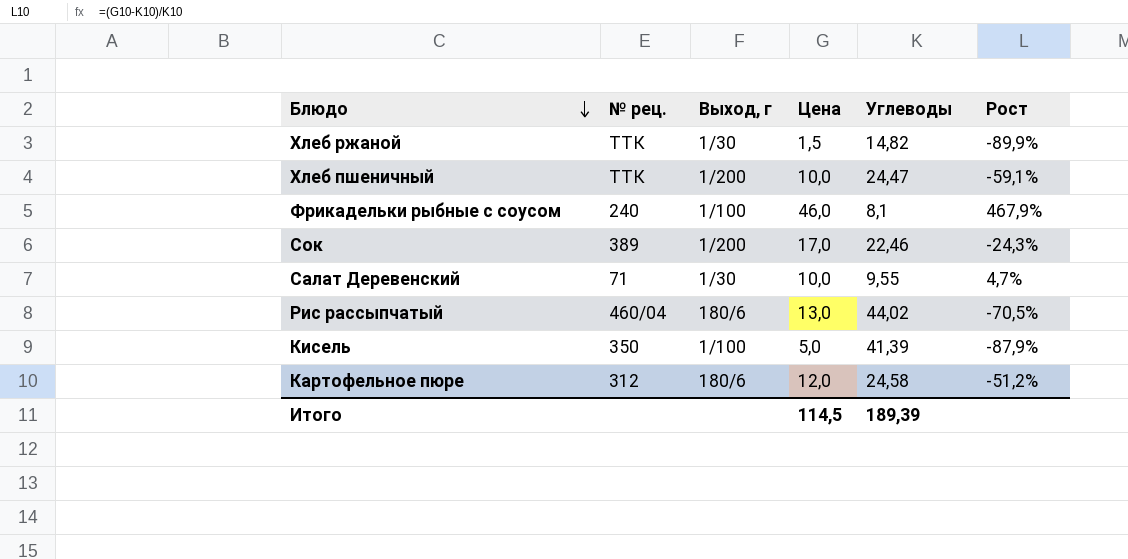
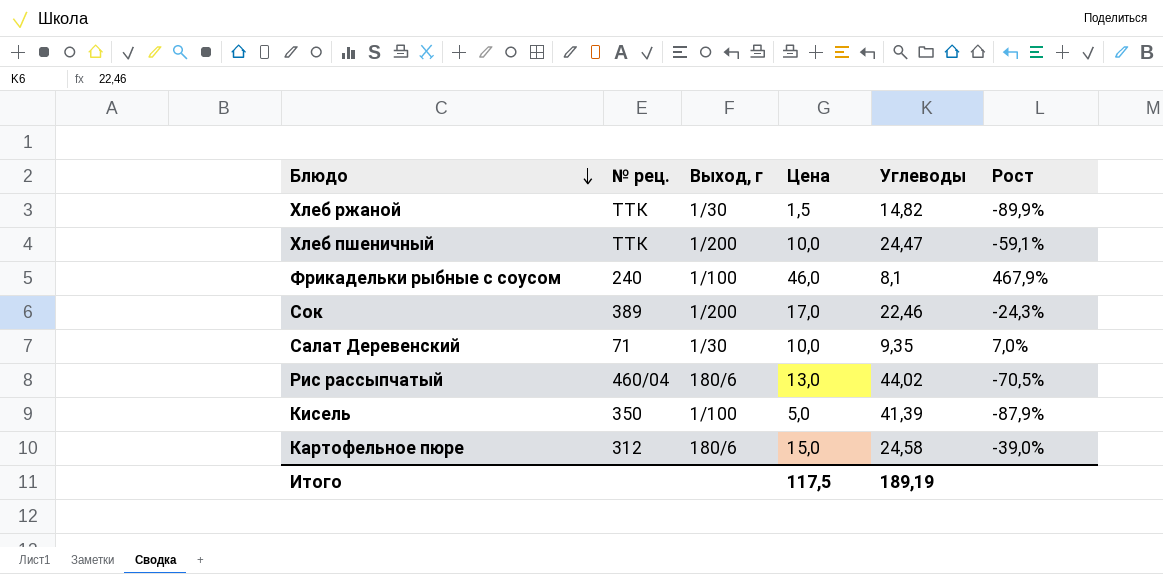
Салат Деревенский | Углеводы: 9,55 -> 9,35
Салат Деревенский | Рост: 4,7% -> 7,0%
Картофельное пюре | Цена: 12,0 -> 15,0
Картофельное пюре | Рост: -51,2% -> -39,0%
Итого | Цена: 114,5 -> 117,5
Итого | Углеводы: 189,39 -> 189,19

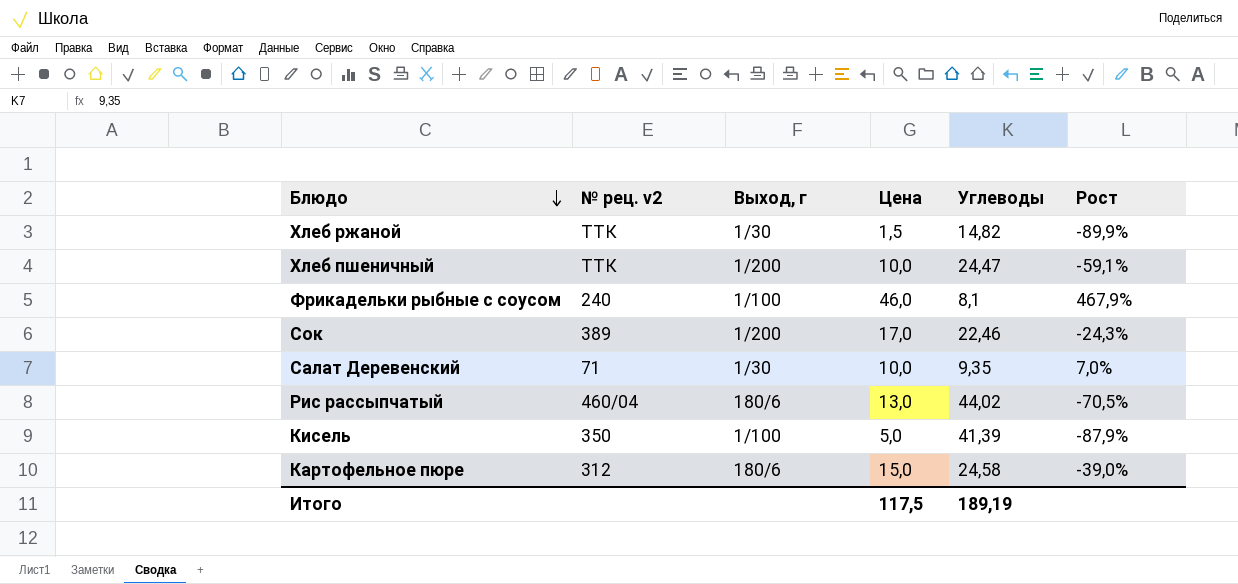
column name: № рец. -> № рец. v2

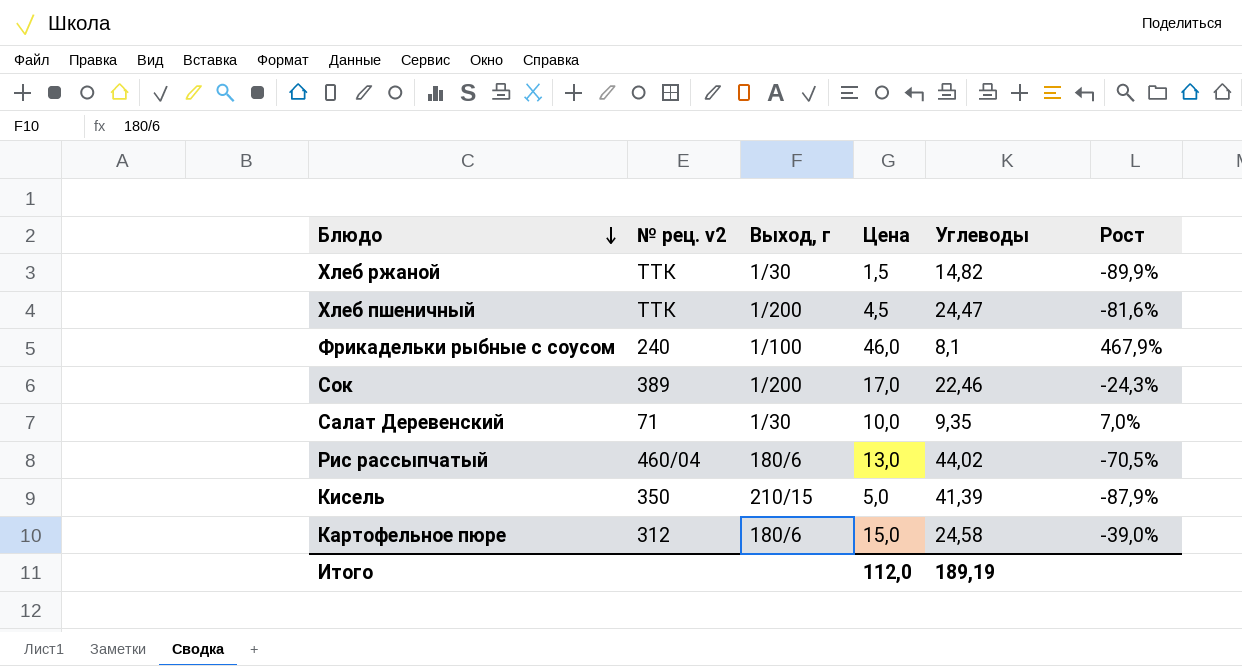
Хлеб пшеничный | Цена: 10,0 -> 4,5
Хлеб пшеничный | Рост: -59,1% -> -81,6%
Кисель | Выход, г: 1/100 -> 210/15
Итого | Цена: 117,5 -> 112,0

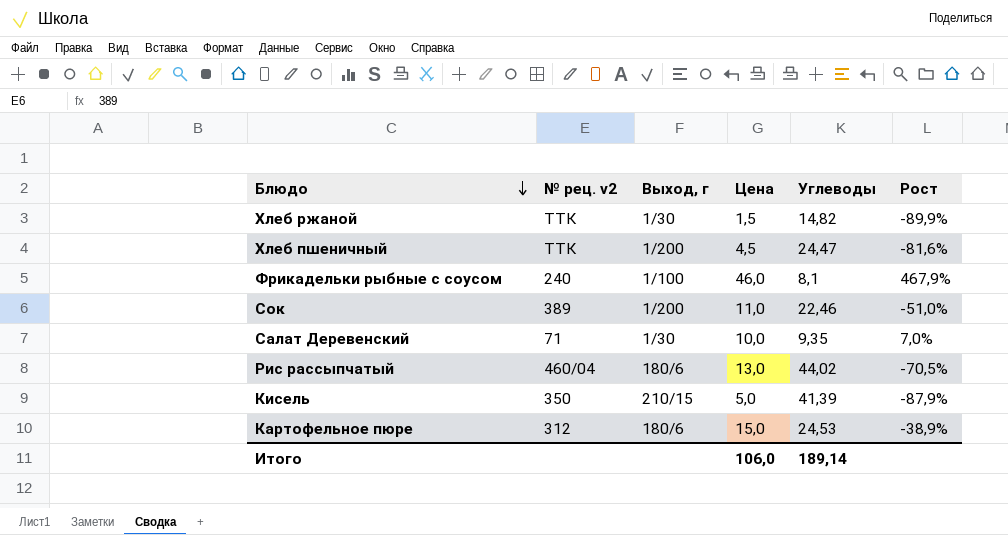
Сок | Цена: 17,0 -> 11,0
Сок | Рост: -24,3% -> -51,0%
Картофельное пюре | Углеводы: 24,58 -> 24,53
Картофельное пюре | Рост: -39,0% -> -38,9%
Итого | Цена: 112,0 -> 106,0
Итого | Углеводы: 189,19 -> 189,14

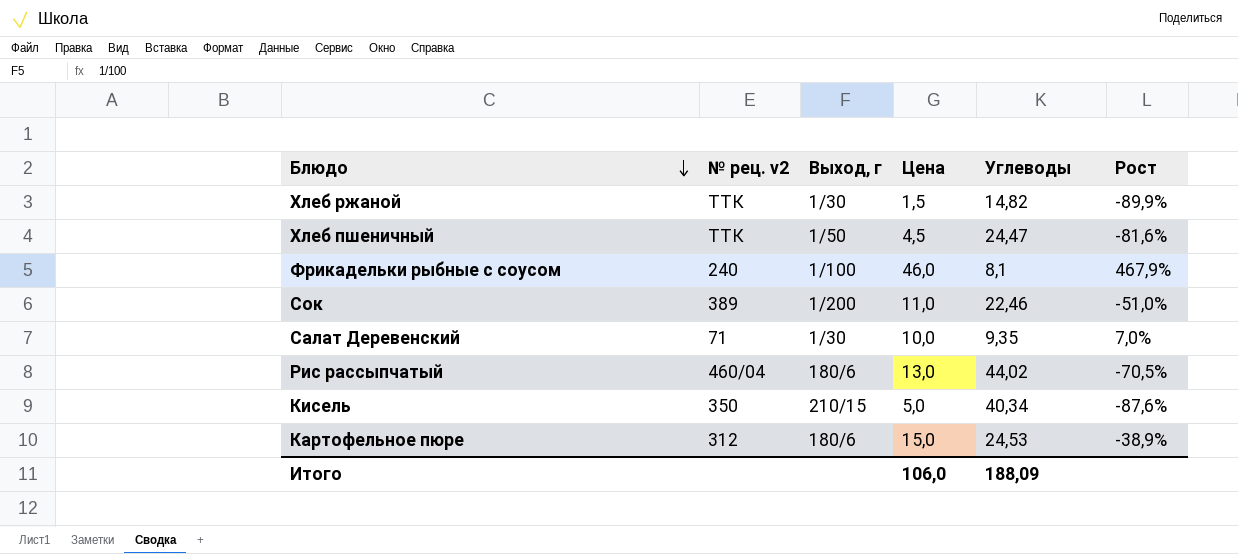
Хлеб пшеничный | Выход, г: 1/200 -> 1/50
Кисель | Углеводы: 41,39 -> 40,34
Кисель | Рост: -87,9% -> -87,6%
Итого | Углеводы: 189,14 -> 188,09

